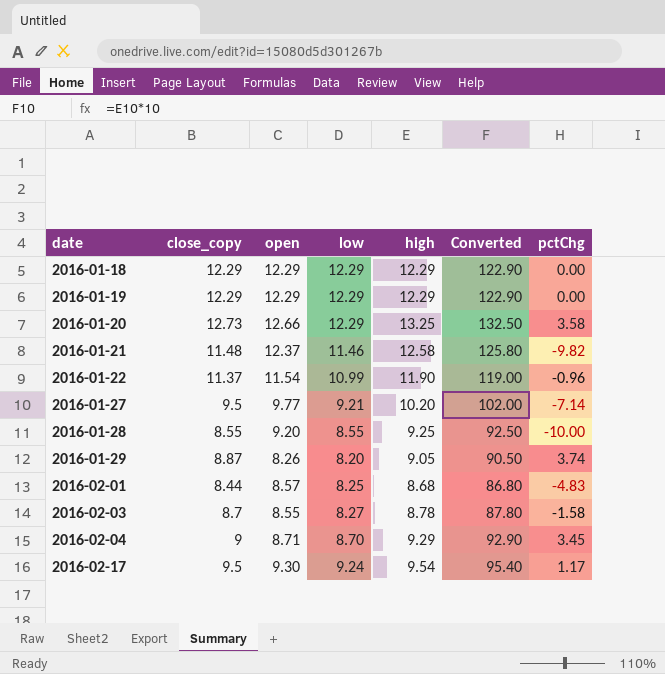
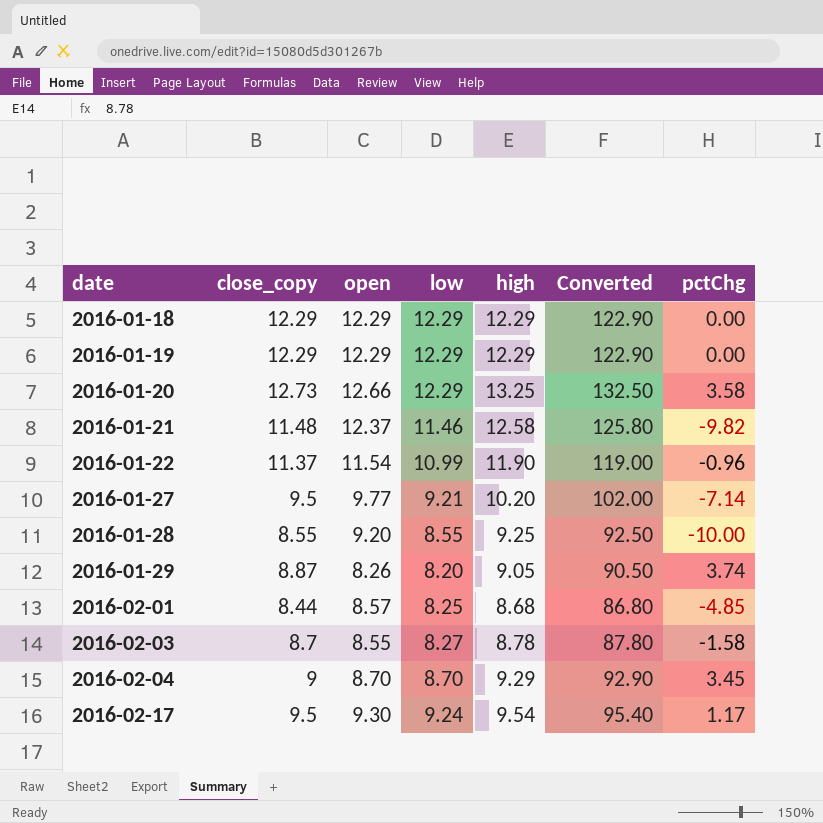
2016-02-01 | pctChg: -4.83 -> -4.85
2016-02-04 | open: 8.71 -> 8.70

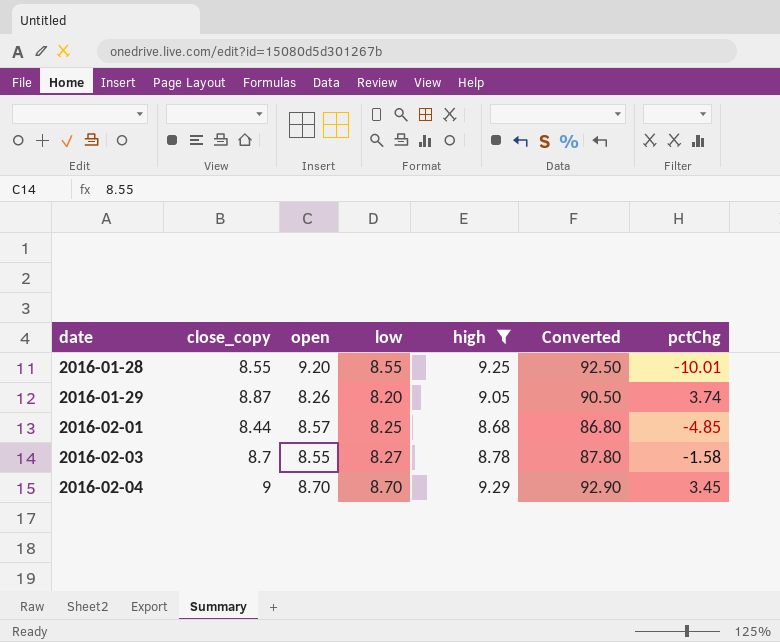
filter: none -> high <= 9.29
2016-01-28 | pctChg: -10.00 -> -10.01

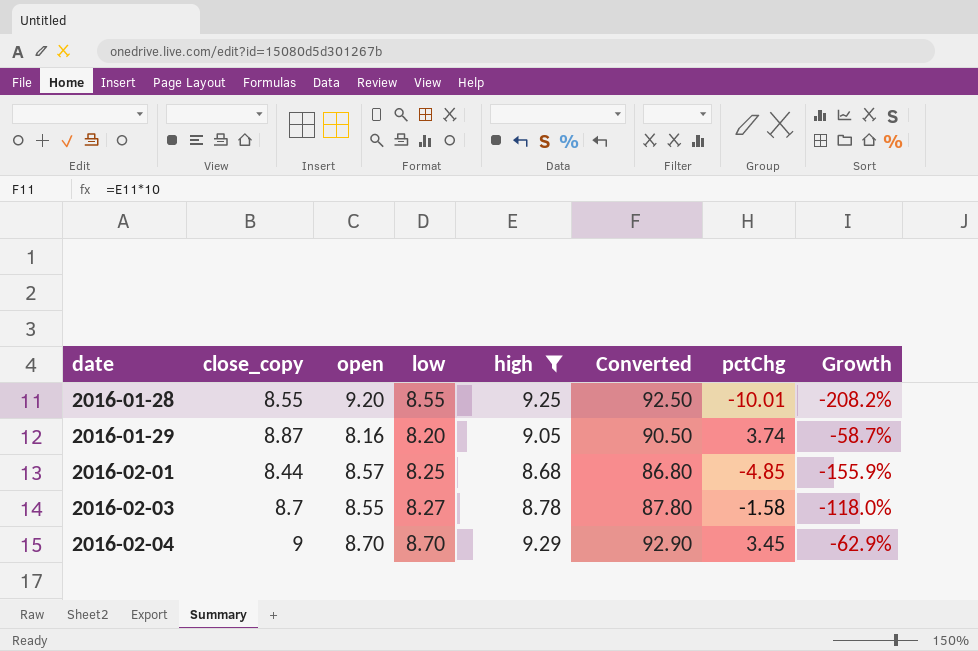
column Growth | formula: none -> ([pctChg] - [high]) / [high]
2016-01-29 | open: 8.26 -> 8.16

